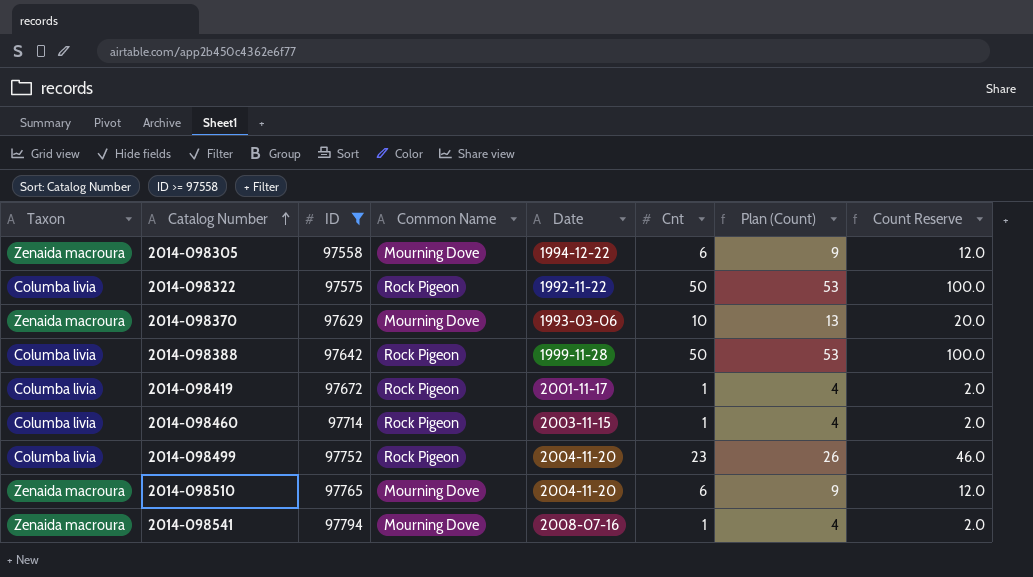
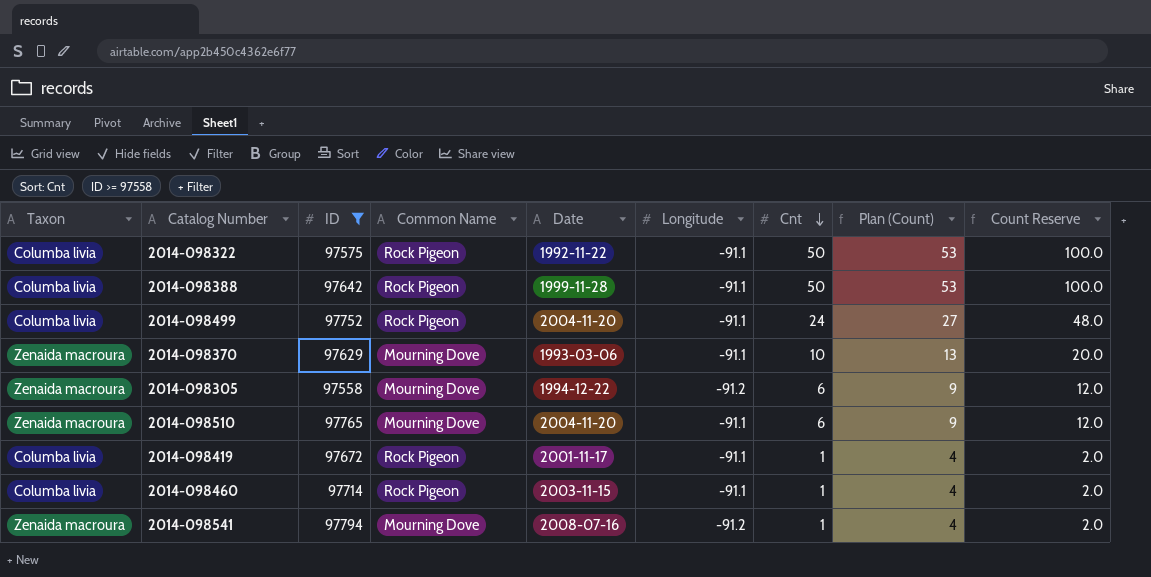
row order: Catalog Number ascending -> Cnt descending
column Longitude | position: none -> 6
2014-098499 | Cnt: 23 -> 24
2014-098499 | Plan (Count): 26 -> 27
2014-098499 | Count Reserve: 46.0 -> 48.0

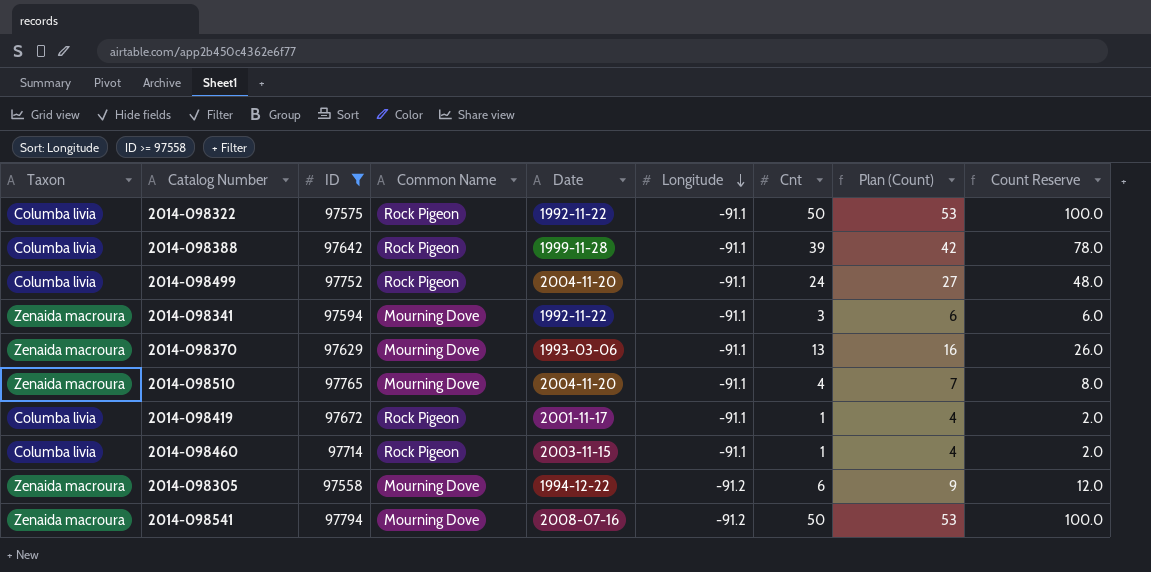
row order: Cnt descending -> Longitude descending
2014-098388 | Cnt: 50 -> 39
2014-098388 | Plan (Count): 53 -> 42
2014-098388 | Count Reserve: 100.0 -> 78.0
row 2014-098341: none -> Zenaida macroura | 97594 | Mourning Dove | 1992-11-22 | -91.1 | 3 | 6 | 6.0
2014-098370 | Cnt: 10 -> 13
2014-098370 | Plan (Count): 13 -> 16
2014-098370 | Count Reserve: 20.0 -> 26.0
2014-098510 | Cnt: 6 -> 4
2014-098510 | Plan (Count): 9 -> 7
2014-098510 | Count Reserve: 12.0 -> 8.0
2014-098541 | Cnt: 1 -> 50
2014-098541 | Plan (Count): 4 -> 53
2014-098541 | Count Reserve: 2.0 -> 100.0

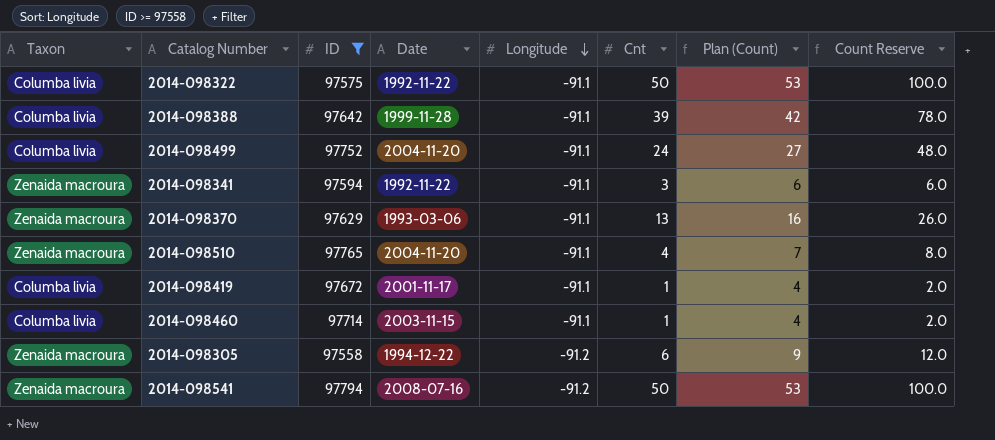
column Common Name | position: 4 -> none

